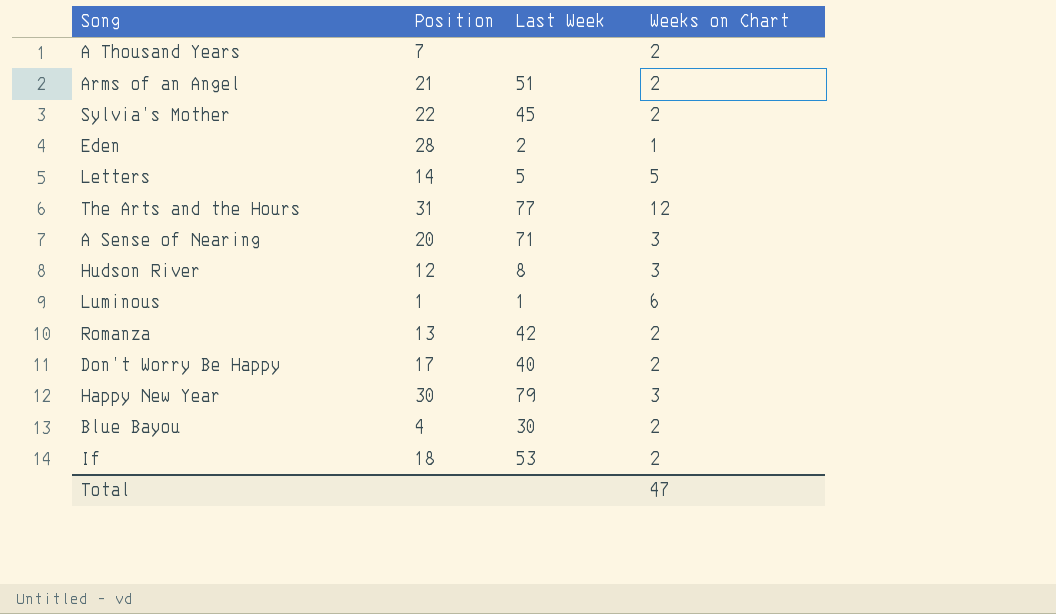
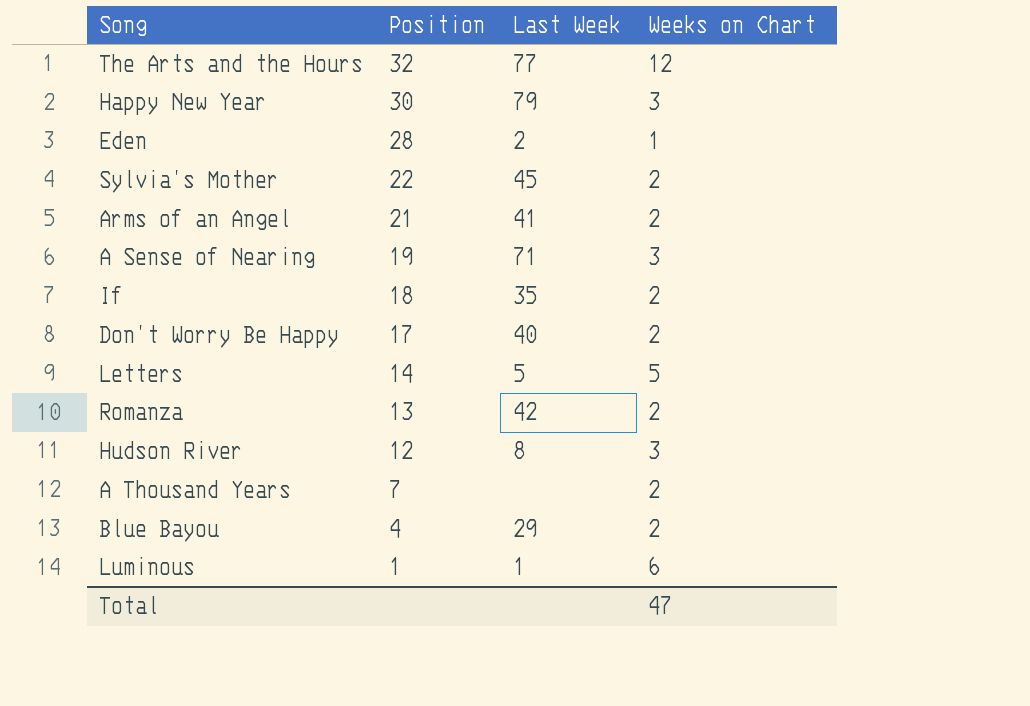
row order: none -> Position descending
The Arts and the Hours | Position: 31 -> 32
Arms of an Angel | Last Week: 51 -> 41
A Sense of Nearing | Position: 20 -> 19
If | Last Week: 53 -> 35
Blue Bayou | Last Week: 30 -> 29

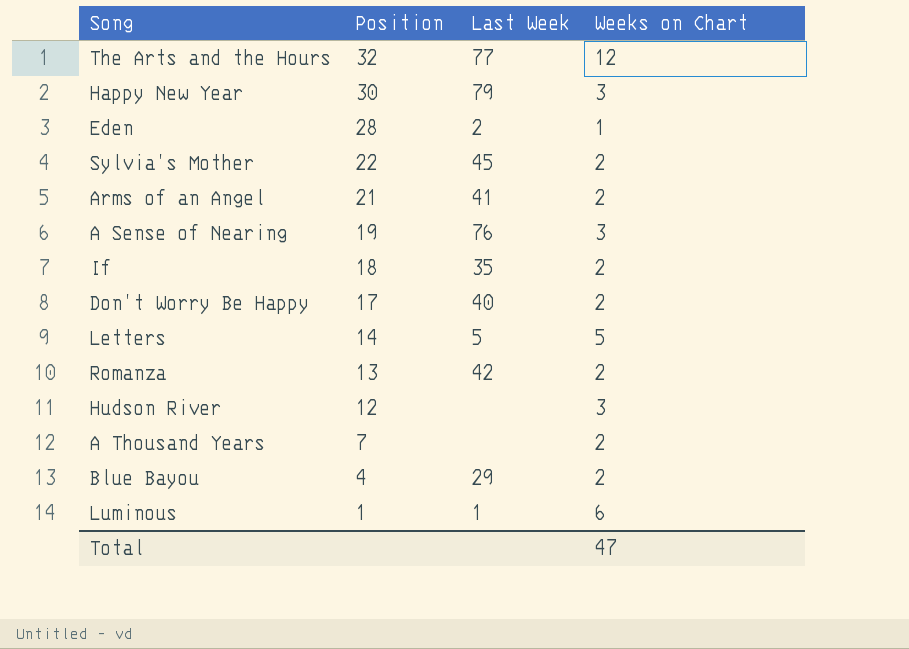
A Sense of Nearing | Last Week: 71 -> 76
Hudson River | Last Week: 8 -> none

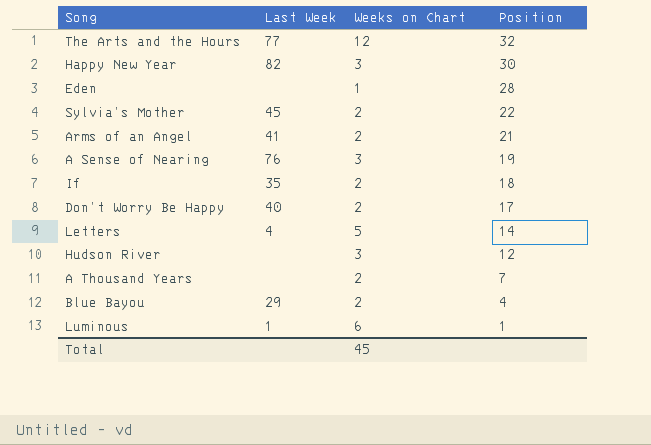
column Position | position: 2 -> 4
row Romanza: 13 | 42 | 2 -> none
Happy New Year | Last Week: 79 -> 82
Eden | Last Week: 2 -> none
Letters | Last Week: 5 -> 4
Total | Weeks on Chart: 47 -> 45

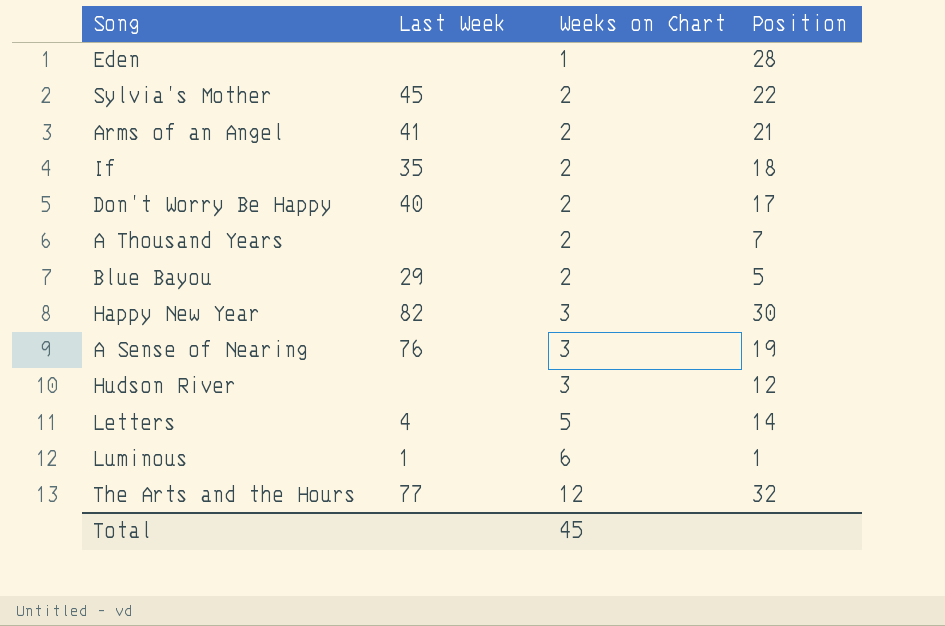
row order: Position descending -> Weeks on Chart ascending
Blue Bayou | Position: 4 -> 5

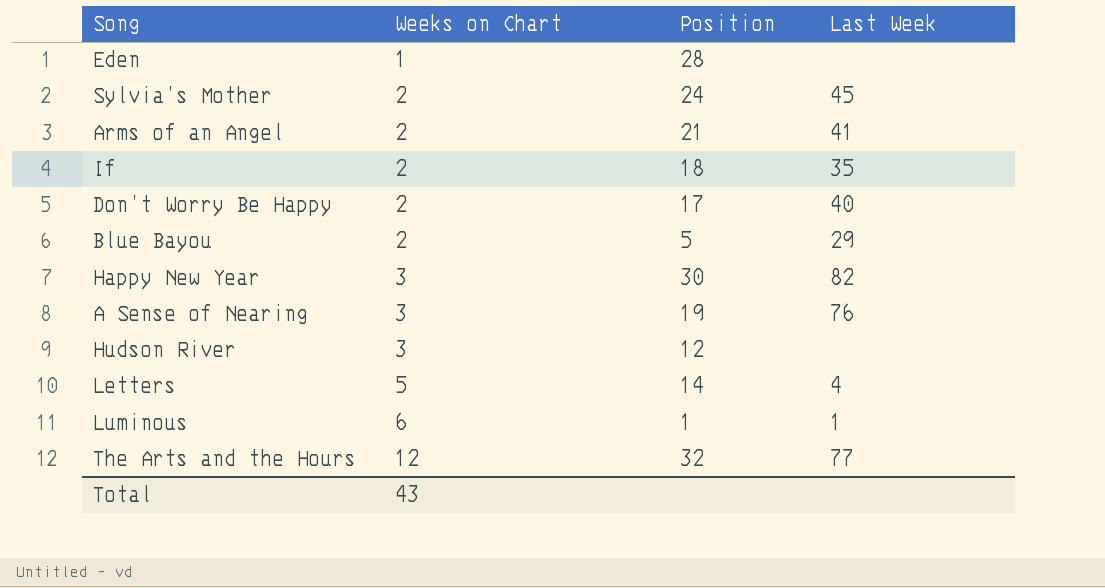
column Last Week | position: 2 -> 4
row A Thousand Years: none | 2 | 7 -> none
Sylvia’s Mother | Position: 22 -> 24
Total | Weeks on Chart: 45 -> 43

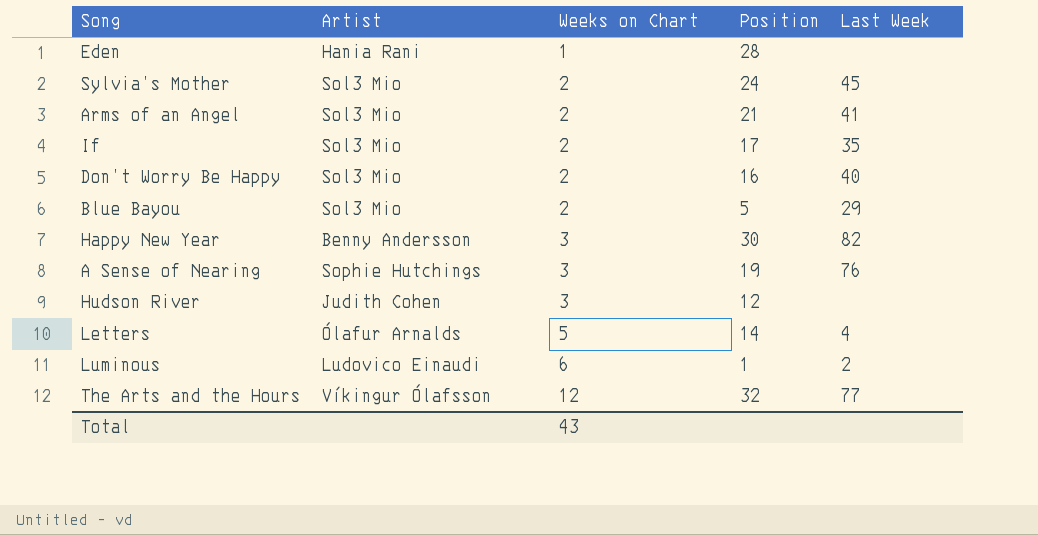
column Artist | position: none -> 2
If | Position: 18 -> 17
Don’t Worry Be Happy | Position: 17 -> 16
Luminous | Last Week: 1 -> 2

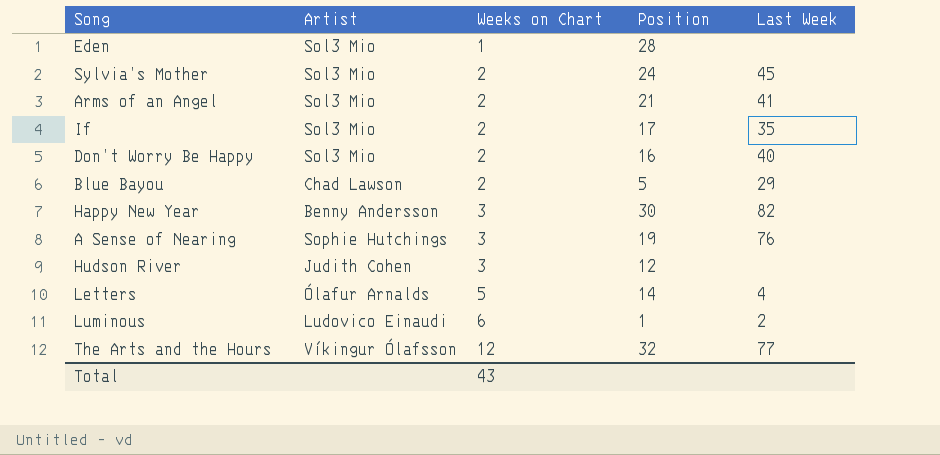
Eden | Artist: Hania Rani -> Sol3 Mio
Blue Bayou | Artist: Sol3 Mio -> Chad Lawson

